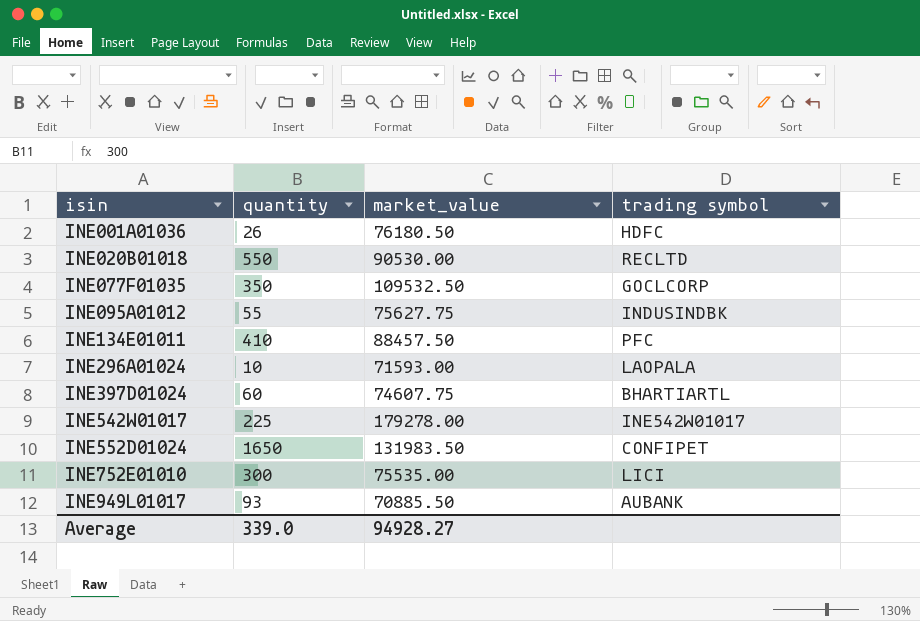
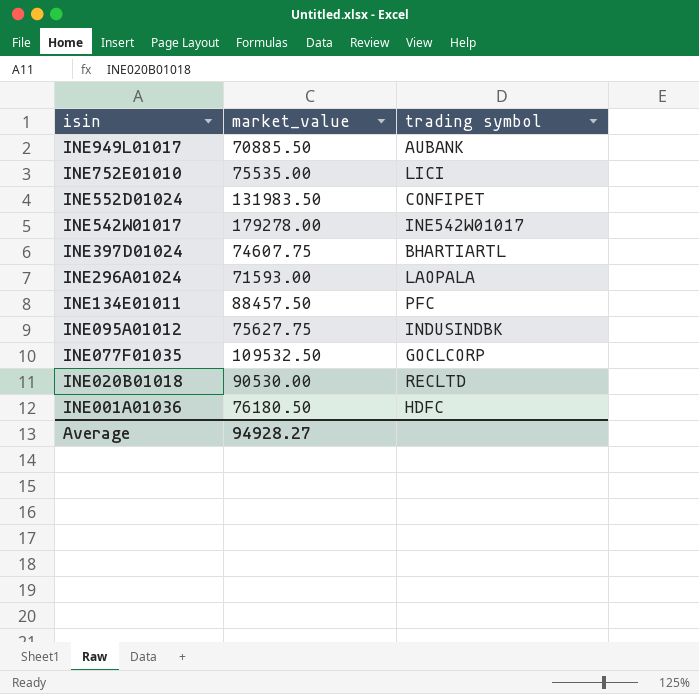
row order: isin ascending -> isin descending
column quantity | position: 2 -> none

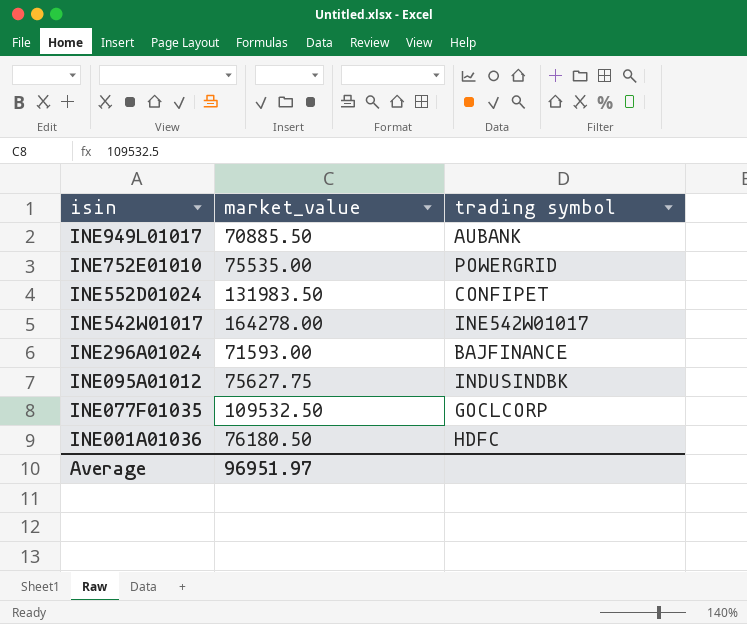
row INE397D01024: 74607.75 | BHARTIARTL -> none
row INE134E01011: 88457.50 | PFC -> none
row INE020B01018: 90530.00 | RECLTD -> none
INE752E01010 | trading symbol: LICI -> POWERGRID
INE542W01017 | market_value: 179278.00 -> 164278.00
INE296A01024 | trading symbol: LAOPALA -> BAJFINANCE
Average | market_value: 94928.27 -> 96951.97

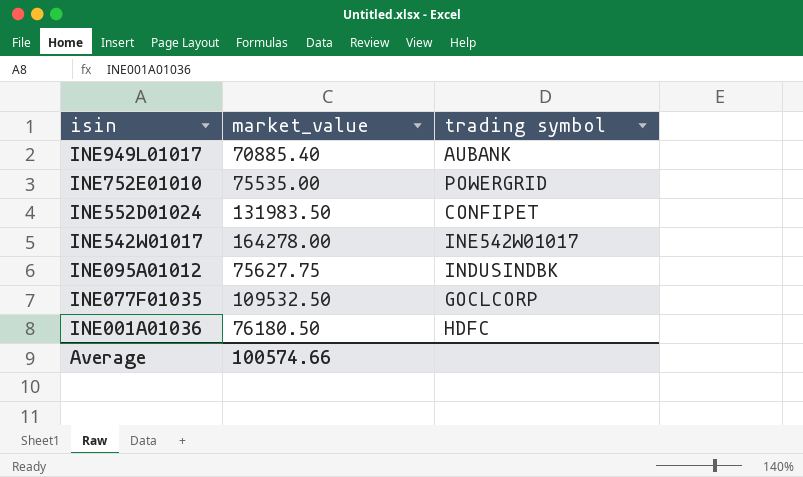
row INE296A01024: 71593.00 | BAJFINANCE -> none
INE949L01017 | market_value: 70885.50 -> 70885.40
Average | market_value: 96951.97 -> 100574.66

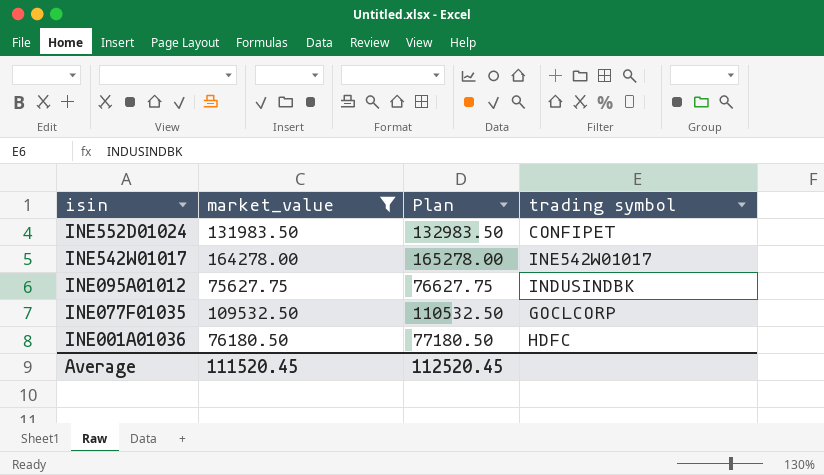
filter: none -> market_value >= 75627.75
column Plan | formula: none -> [market_value] + 1000
Average | market_value: 100574.66 -> 111520.45

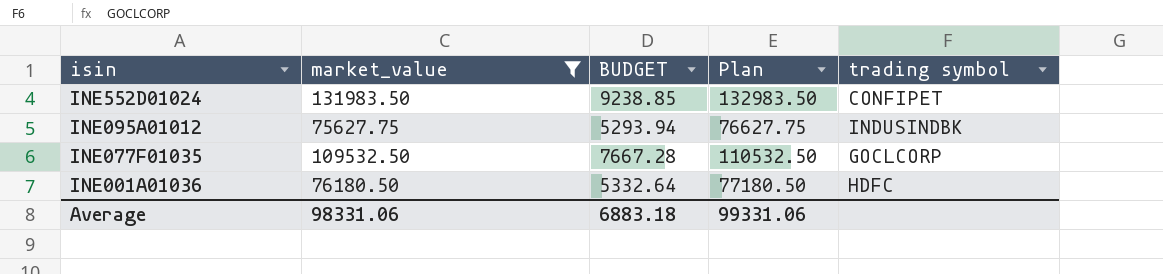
column BUDGET | formula: none -> [market_value] * 0.07
row INE542W01017: 164278.00 | 165278.00 | INE542W01017 -> none
Average | market_value: 111520.45 -> 98331.06
Average | Plan: 112520.45 -> 99331.06

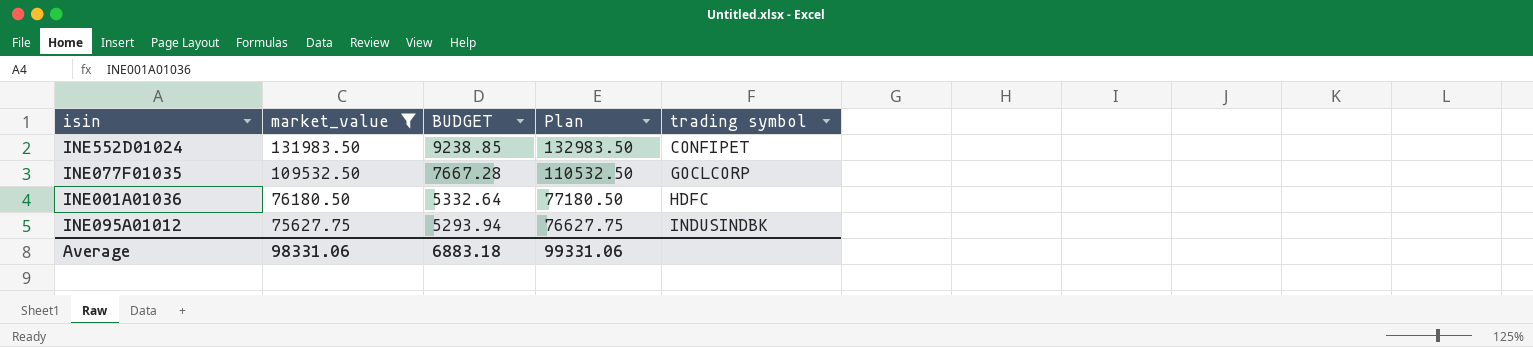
row order: isin descending -> market_value descending

